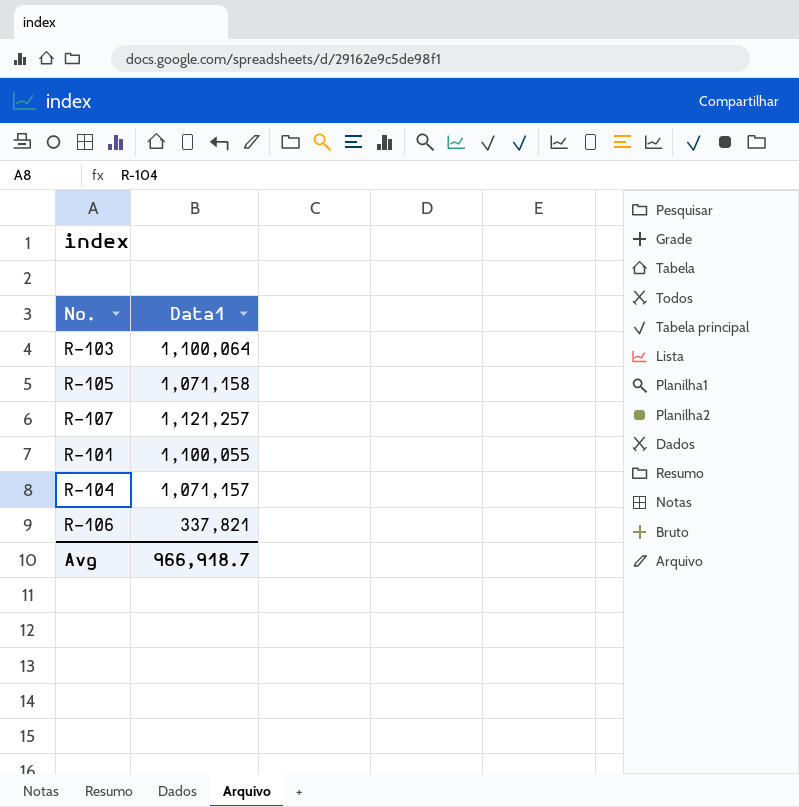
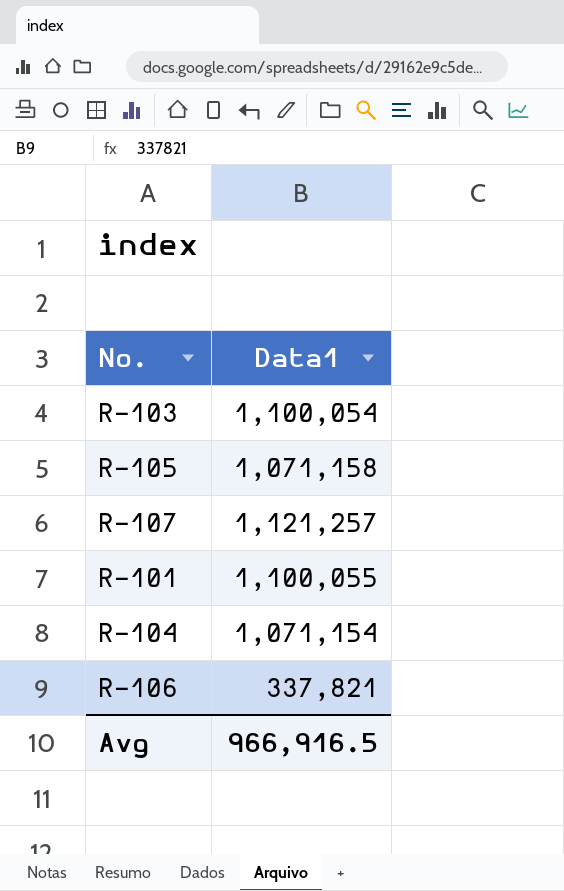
R-103 | Data1: 1,100,064 -> 1,100,054
R-104 | Data1: 1,071,157 -> 1,071,154
Avg | Data1: 966,918.7 -> 966,916.5

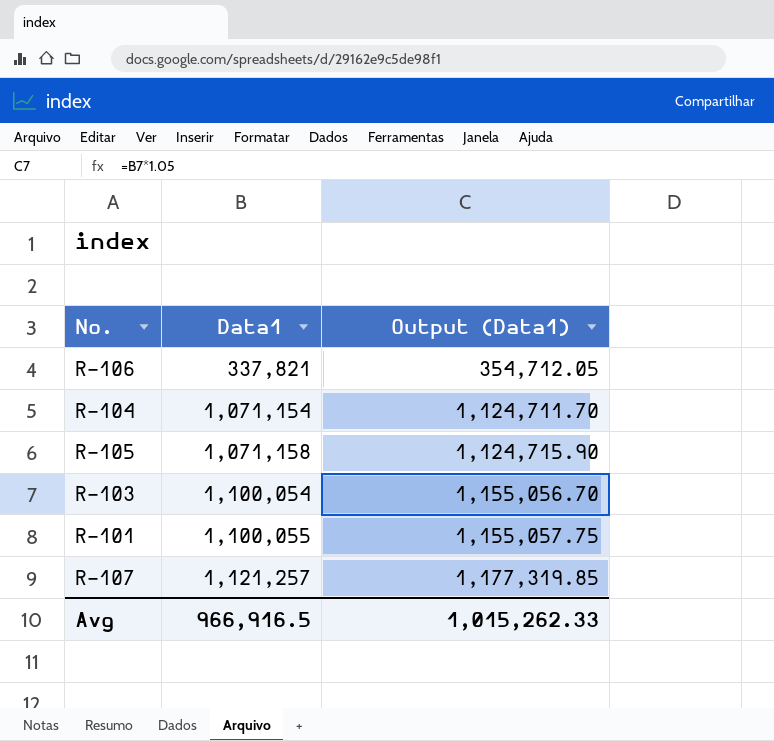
row order: none -> Data1 ascending
column Output (Data1) | formula: none -> [Data1] * 1.05

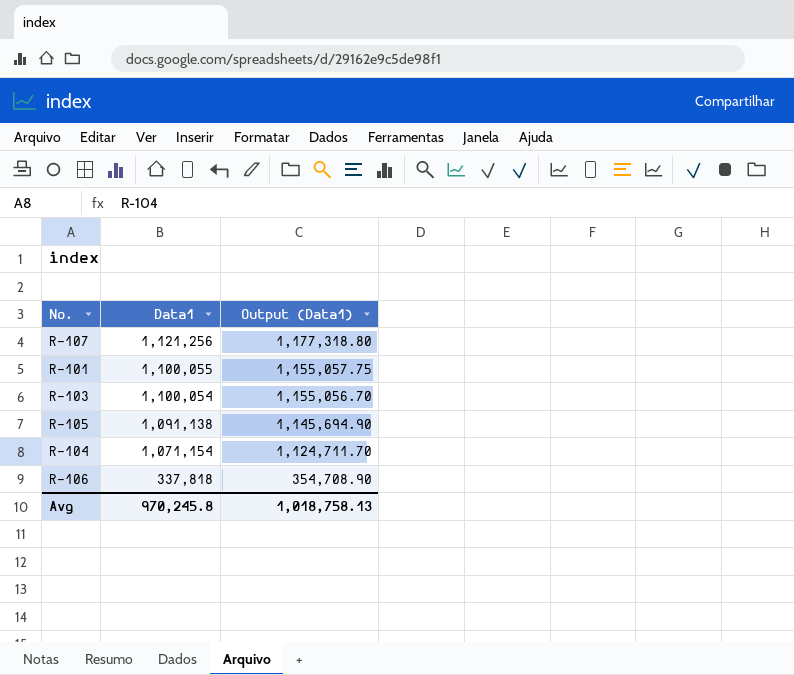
row order: Data1 ascending -> Data1 descending
R-107 | Data1: 1,121,257 -> 1,121,256
R-107 | Output (Data1): 1,177,319.85 -> 1,177,318.80
R-105 | Data1: 1,071,158 -> 1,091,138
R-105 | Output (Data1): 1,124,715.90 -> 1,145,694.90
R-106 | Data1: 337,821 -> 337,818
R-106 | Output (Data1): 354,712.05 -> 354,708.90
Avg | Data1: 966,916.5 -> 970,245.8
Avg | Output (Data1): 1,015,262.33 -> 1,018,758.13

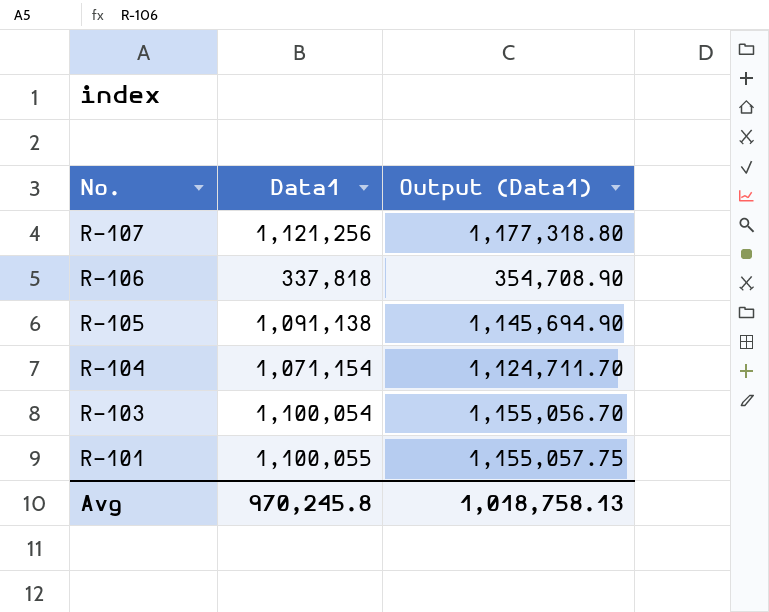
row order: Data1 descending -> No. descending

